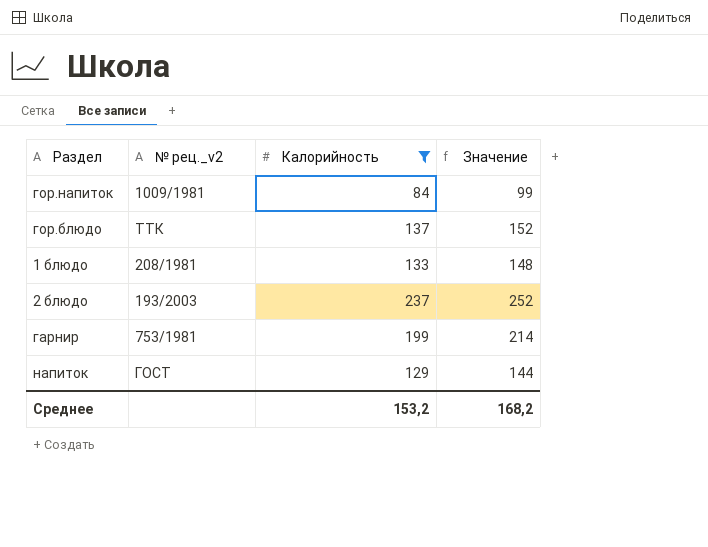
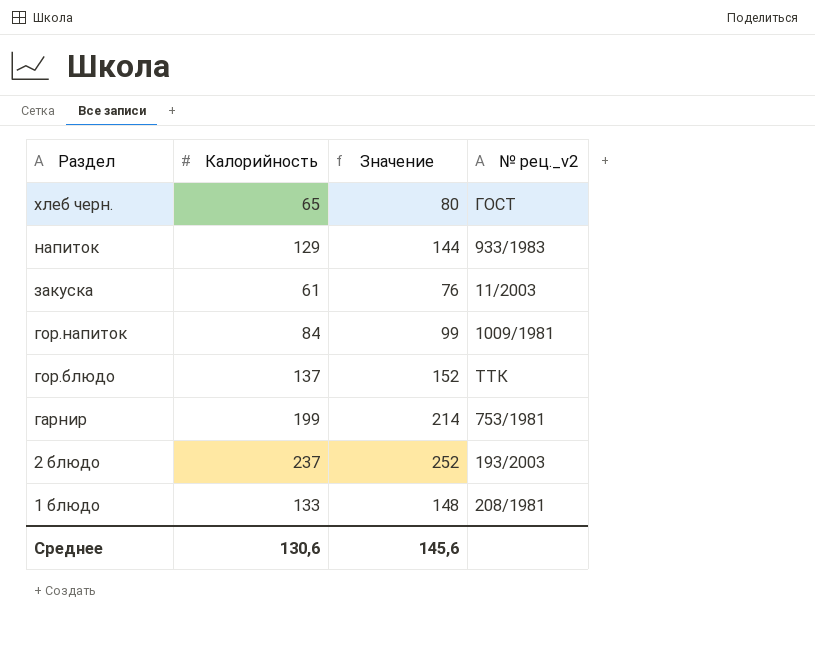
filter: Калорийность >= 84 -> none
row order: none -> Раздел descending
column № рец._v2 | position: 2 -> 4
напиток | № рец._v2: ГОСТ -> 933/1983
Среднее | Калорийность: 153,2 -> 130,6
Среднее | Значение: 168,2 -> 145,6

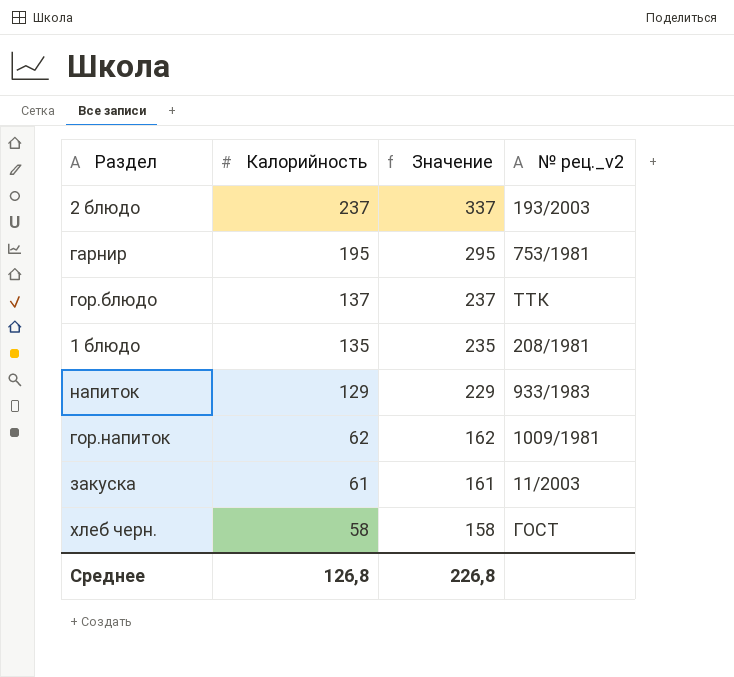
row order: Раздел descending -> Калорийность descending
column Значение | formula: [Калорийность] + 15 -> [Калорийность] + 100
гарнир | Калорийность: 199 -> 195
1 блюдо | Калорийность: 133 -> 135
гор.напиток | Калорийность: 84 -> 62
хлеб черн. | Калорийность: 65 -> 58
Среднее | Калорийность: 130,6 -> 126,8
Среднее | Значение: 145,6 -> 226,8

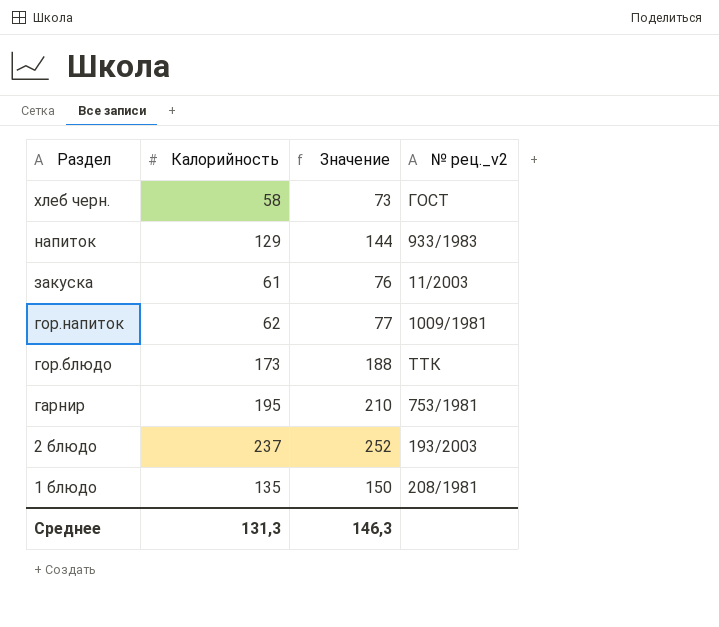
row order: Калорийность descending -> Раздел descending
column Значение | formula: [Калорийность] + 100 -> [Калорийность] + 15
гор.блюдо | Калорийность: 137 -> 173
Среднее | Калорийность: 126,8 -> 131,3
Среднее | Значение: 226,8 -> 146,3

